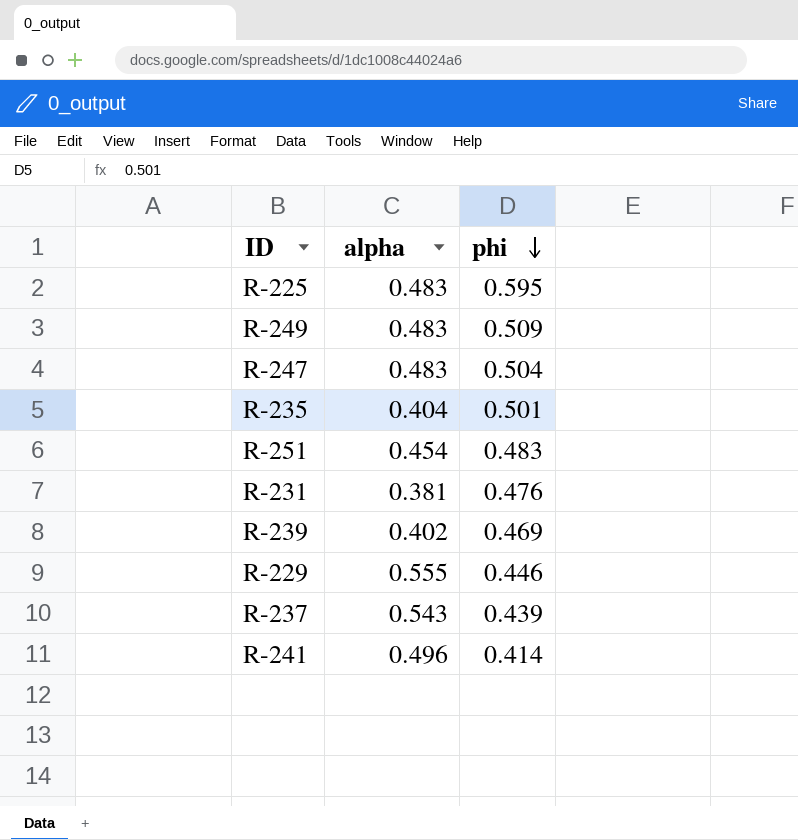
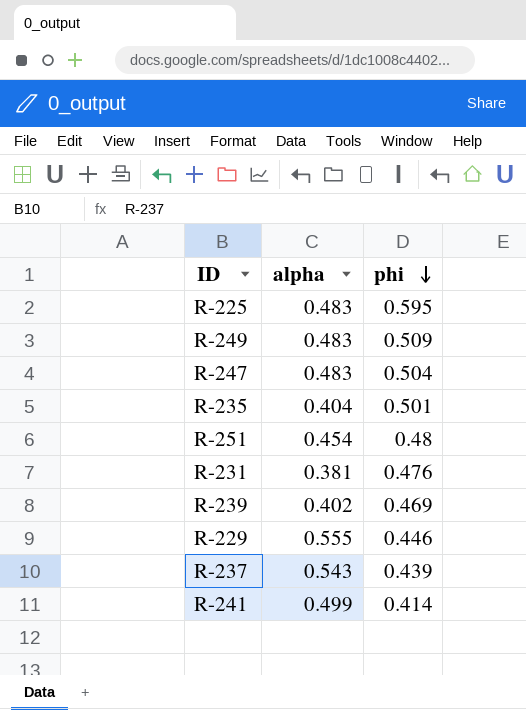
R-251 | phi: 0.483 -> 0.48
R-241 | alpha: 0.496 -> 0.499

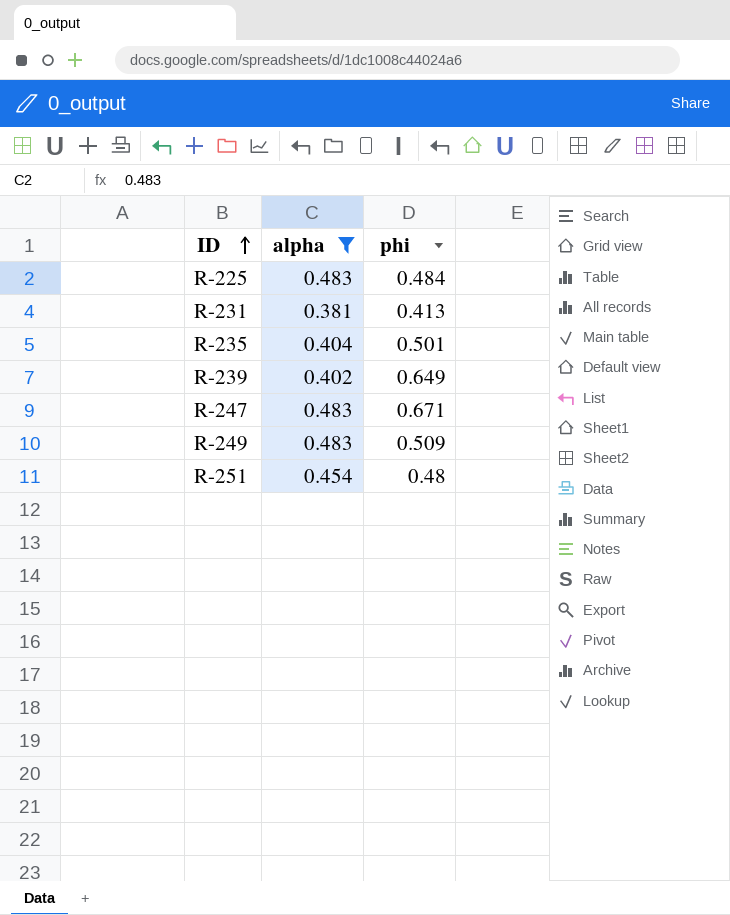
filter: none -> alpha <= 0.483
row order: phi descending -> ID ascending
R-225 | phi: 0.595 -> 0.484
R-231 | phi: 0.476 -> 0.413
R-239 | phi: 0.469 -> 0.649
R-247 | phi: 0.504 -> 0.671

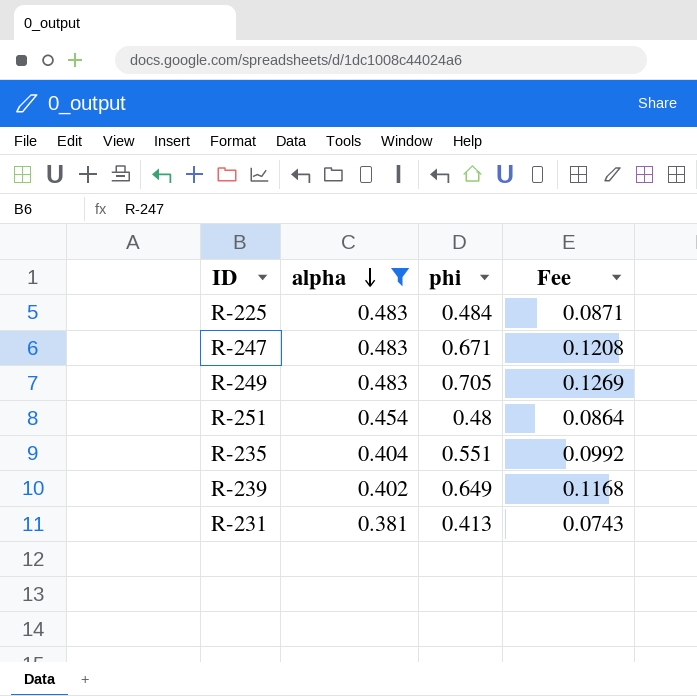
row order: ID ascending -> alpha descending
column Fee | formula: none -> [phi] * 0.18
R-249 | phi: 0.509 -> 0.705
R-235 | phi: 0.501 -> 0.551

